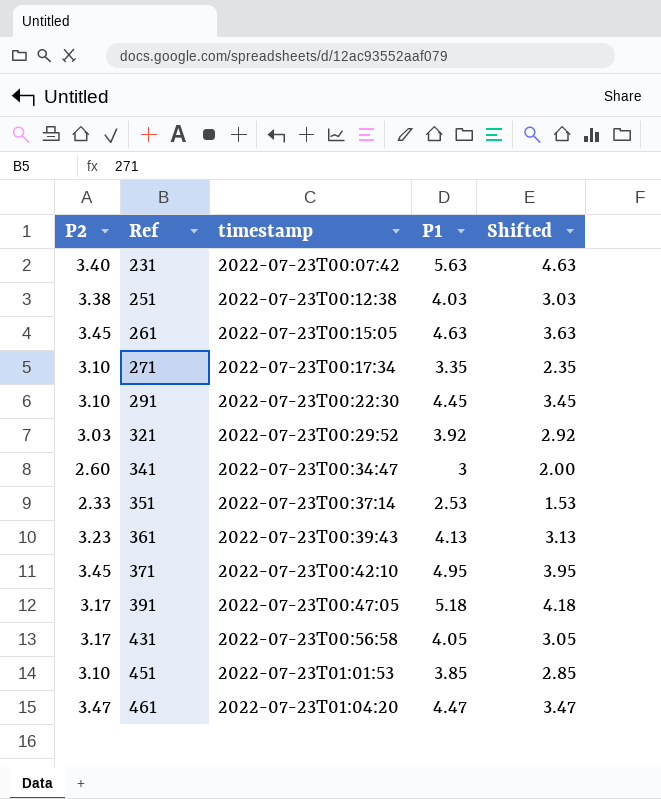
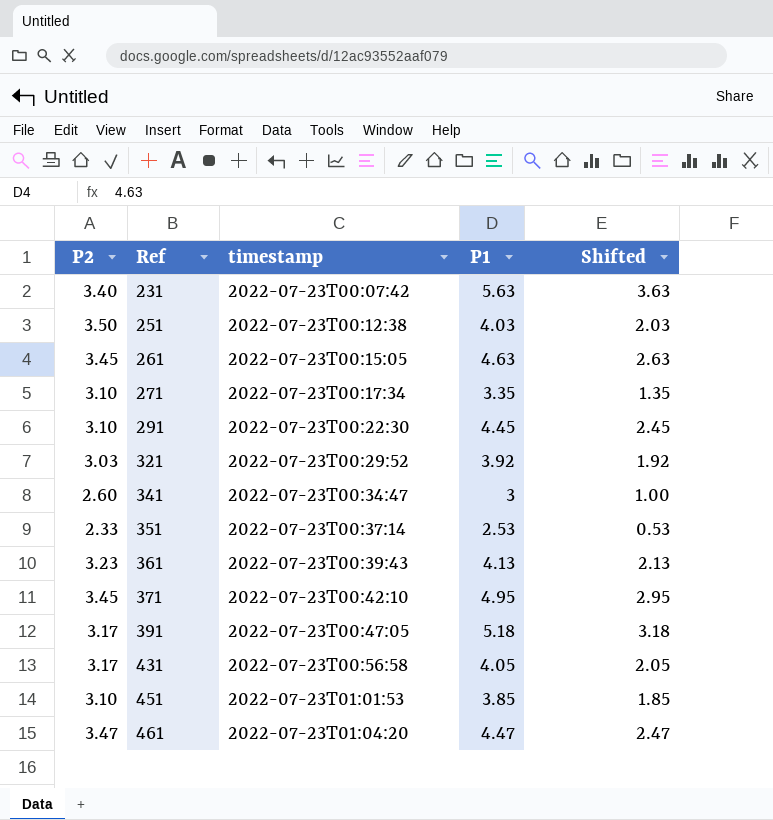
column Shifted | formula: [P1] - 1 -> [P1] - 2
251 | P2: 3.38 -> 3.50

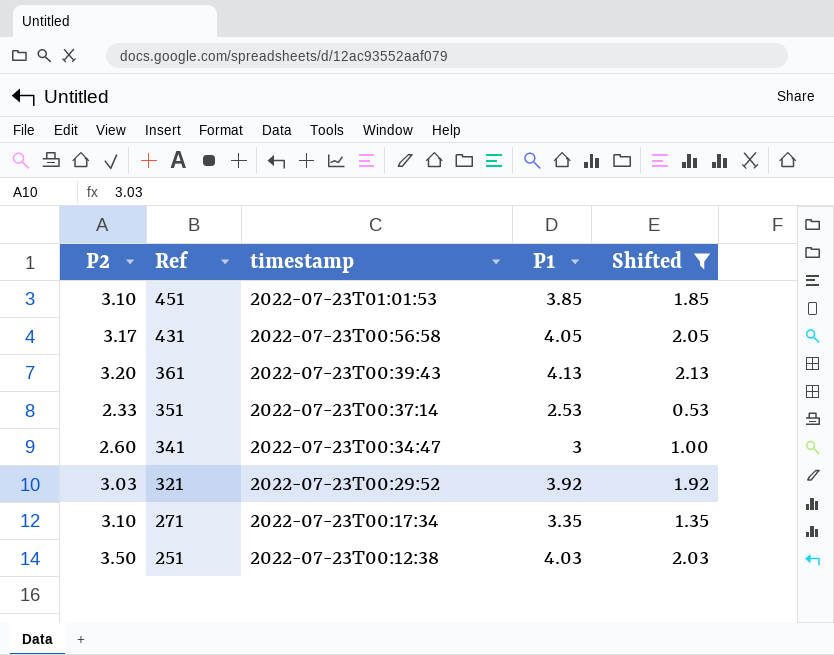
filter: none -> Shifted <= 2.13
row order: Ref ascending -> Ref descending
361 | P2: 3.23 -> 3.20

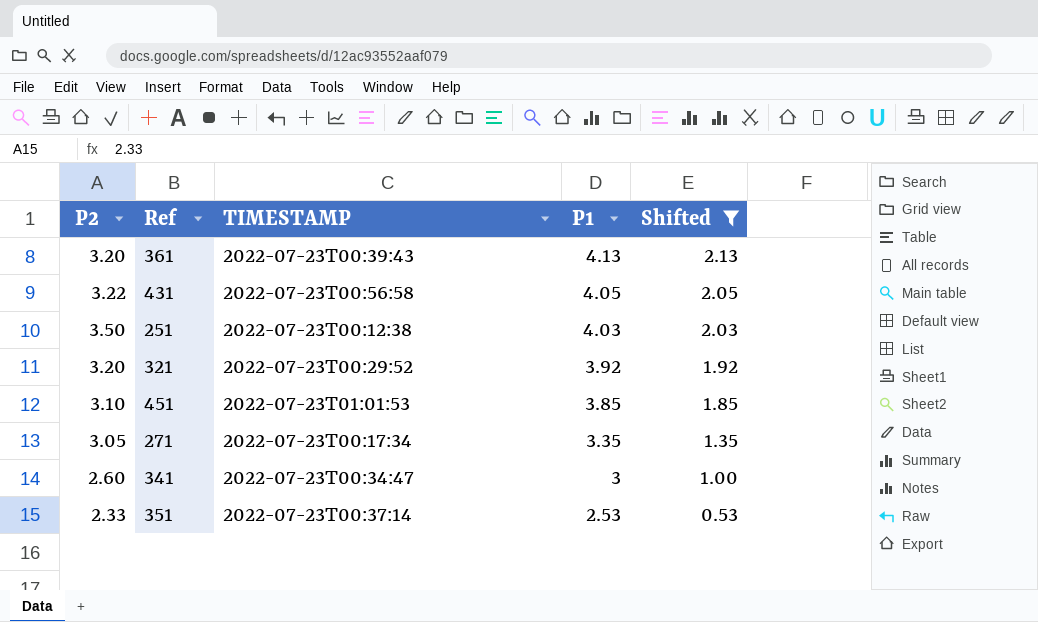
row order: Ref descending -> P1 descending
column name: timestamp -> TIMESTAMP
431 | P2: 3.17 -> 3.22
321 | P2: 3.03 -> 3.20
271 | P2: 3.10 -> 3.05

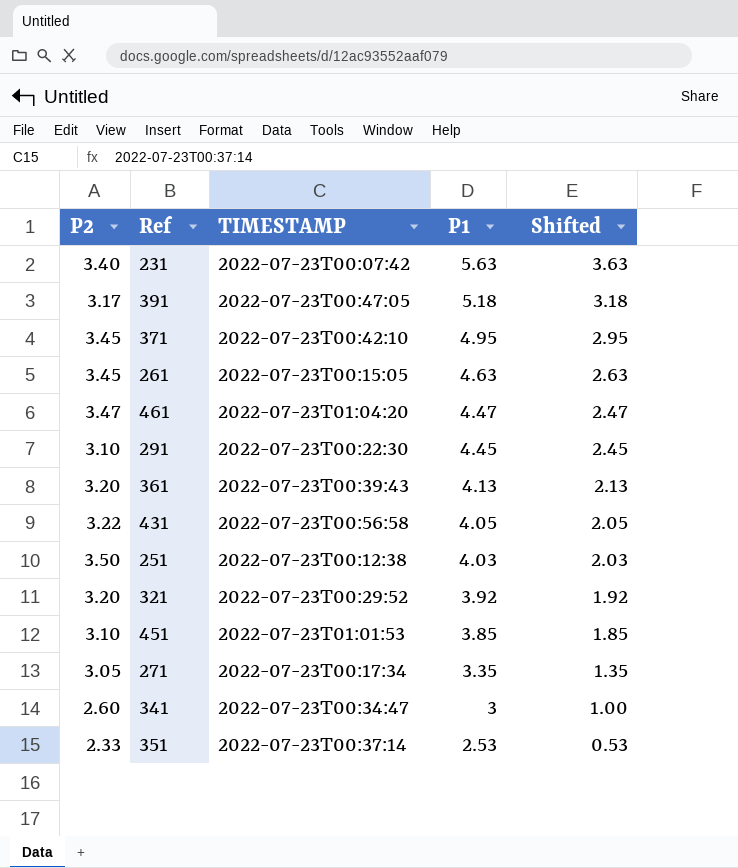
filter: Shifted <= 2.13 -> none

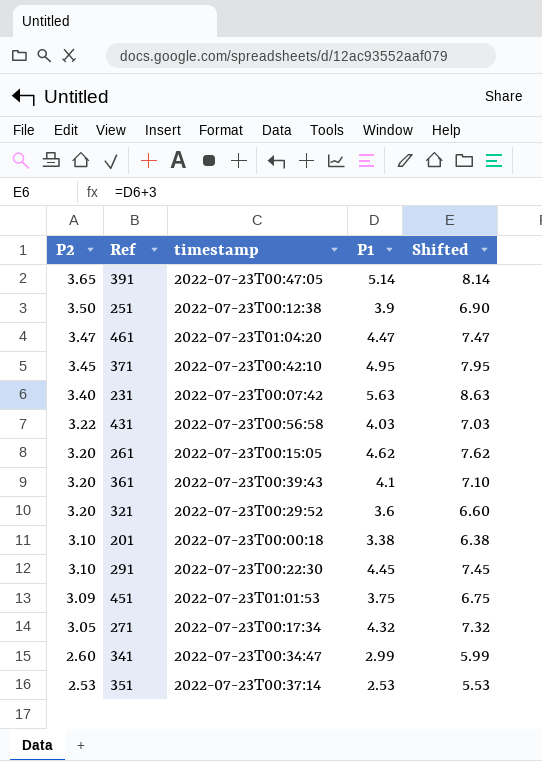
row order: P1 descending -> P2 descending
column name: TIMESTAMP -> timestamp
column Shifted | formula: [P1] - 2 -> [P1] + 3
391 | P2: 3.17 -> 3.65
391 | P1: 5.18 -> 5.14
251 | P1: 4.03 -> 3.9
431 | P1: 4.05 -> 4.03
261 | P2: 3.45 -> 3.20
261 | P1: 4.63 -> 4.62
361 | P1: 4.13 -> 4.1
321 | P1: 3.92 -> 3.6
row 201: none -> 3.10 | 2022-07-23T00:00:18 | 3.38 | 6.38
451 | P2: 3.10 -> 3.09
451 | P1: 3.85 -> 3.75
271 | P1: 3.35 -> 4.32
341 | P1: 3 -> 2.99
351 | P2: 2.33 -> 2.53

